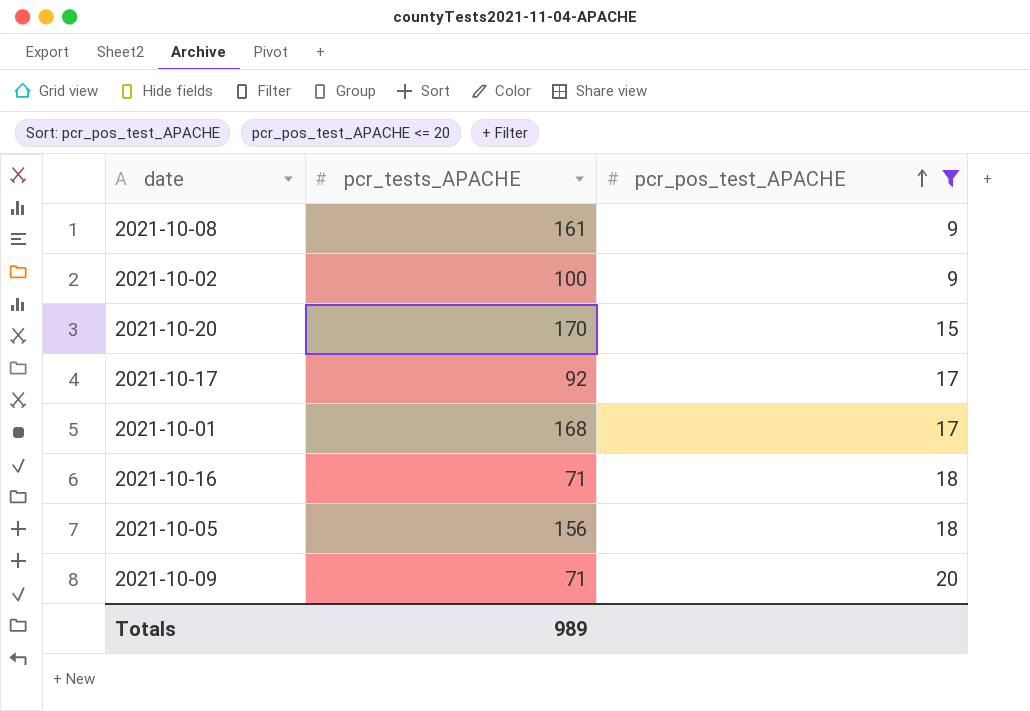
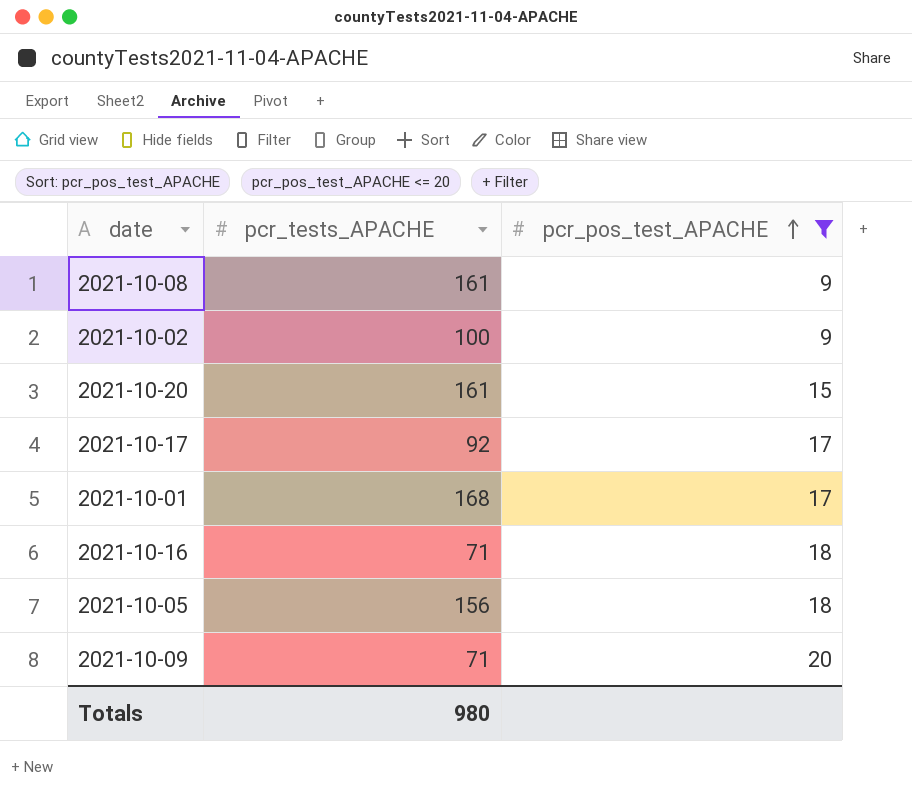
2021-10-20 | pcr_tests_APACHE: 170 -> 161
Totals | pcr_tests_APACHE: 989 -> 980

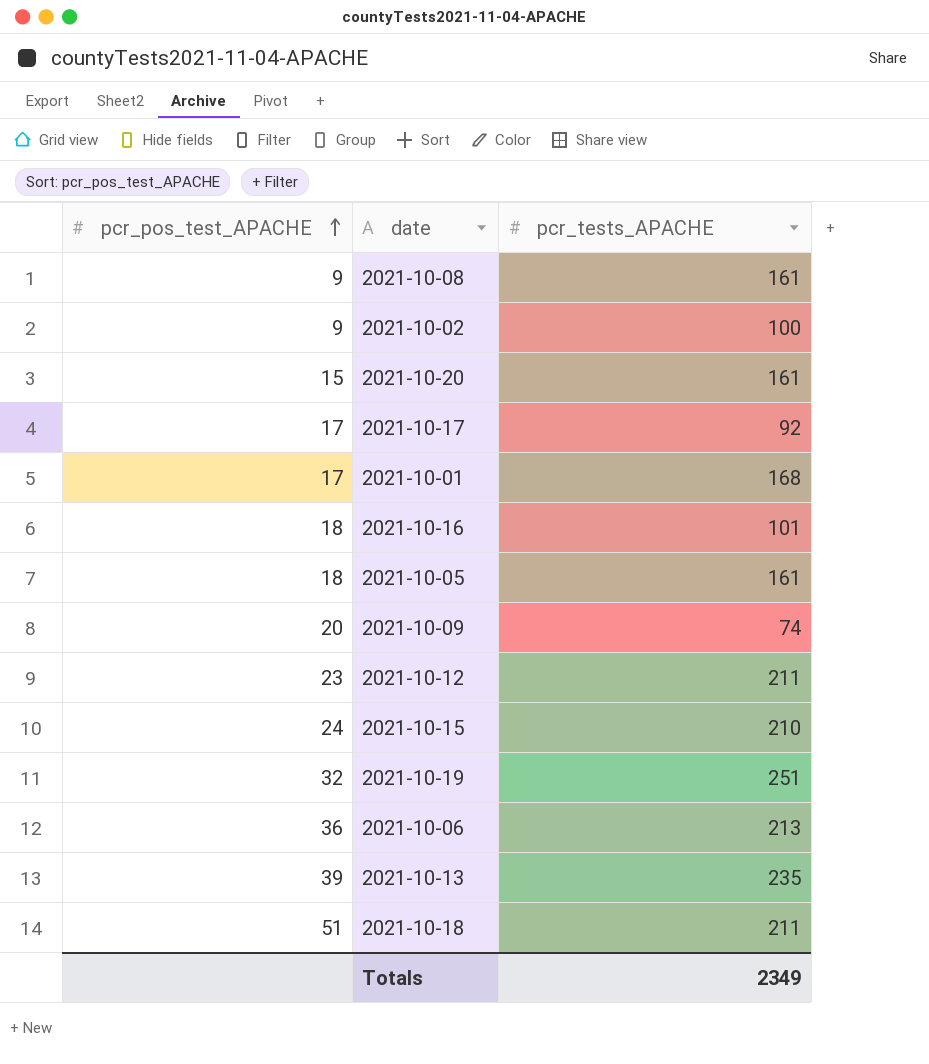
filter: pcr_pos_test_APACHE <= 20 -> none
column pcr_pos_test_APACHE | position: 3 -> 1
2021-10-16 | pcr_tests_APACHE: 71 -> 101
2021-10-05 | pcr_tests_APACHE: 156 -> 161
2021-10-09 | pcr_tests_APACHE: 71 -> 74
Totals | pcr_tests_APACHE: 980 -> 2349

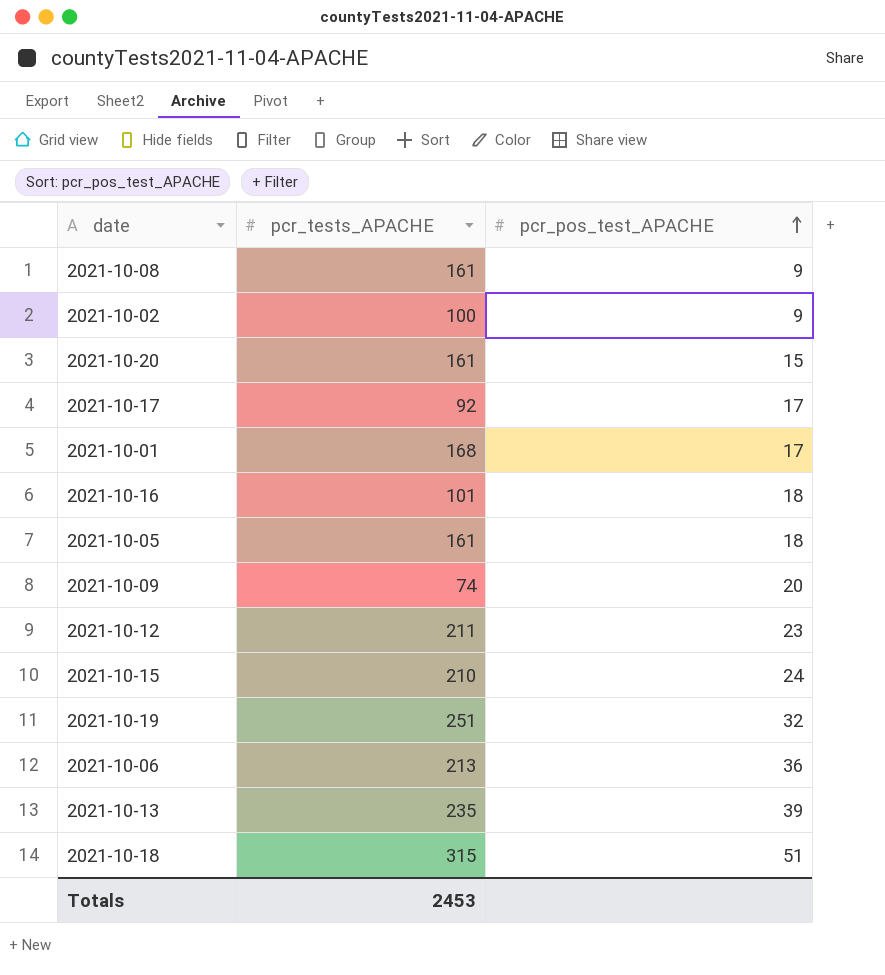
column pcr_pos_test_APACHE | position: 1 -> 3
2021-10-18 | pcr_tests_APACHE: 211 -> 315
Totals | pcr_tests_APACHE: 2349 -> 2453

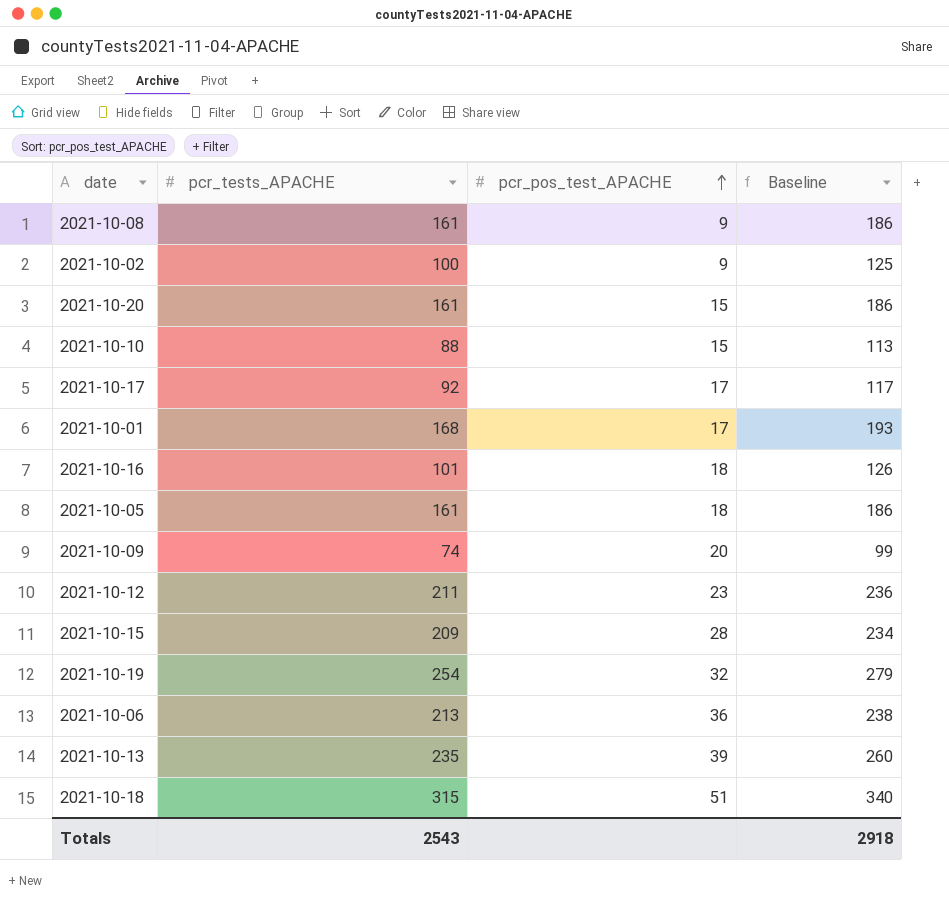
column Baseline | formula: none -> [pcr_tests_APACHE] + 25
row 2021-10-10: none -> 88 | 15 | 113
2021-10-15 | pcr_tests_APACHE: 210 -> 209
2021-10-15 | pcr_pos_test_APACHE: 24 -> 28
2021-10-19 | pcr_tests_APACHE: 251 -> 254
Totals | pcr_tests_APACHE: 2453 -> 2543

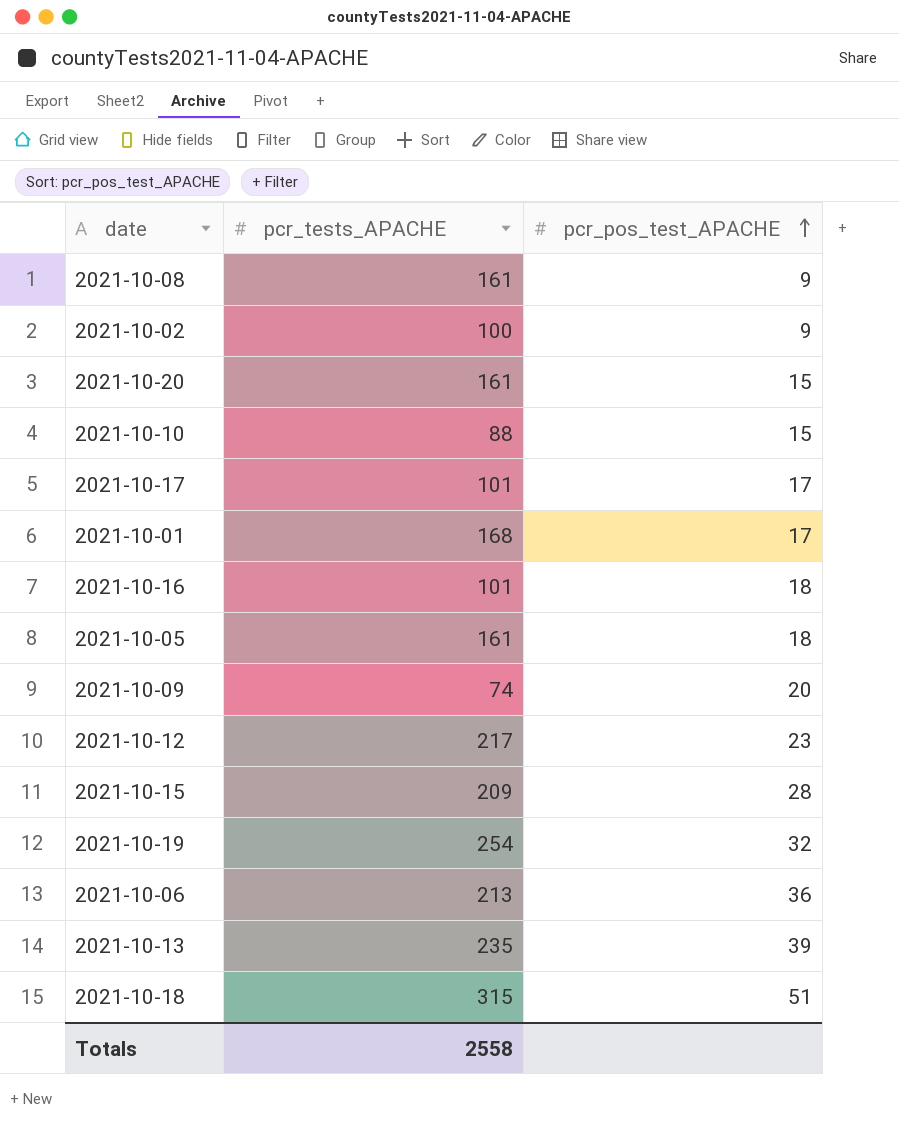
column Baseline | formula: [pcr_tests_APACHE] + 25 -> none
2021-10-17 | pcr_tests_APACHE: 92 -> 101
2021-10-12 | pcr_tests_APACHE: 211 -> 217
Totals | pcr_tests_APACHE: 2543 -> 2558

